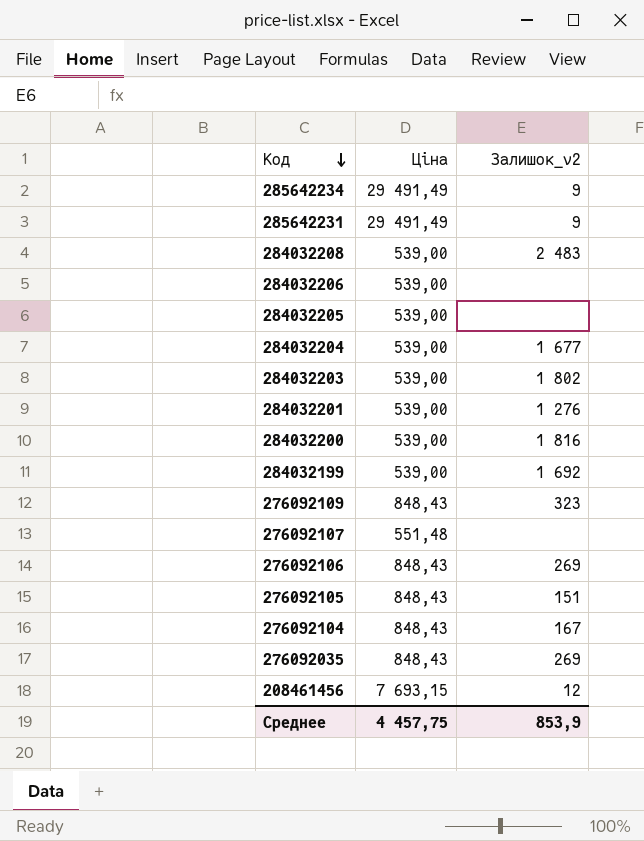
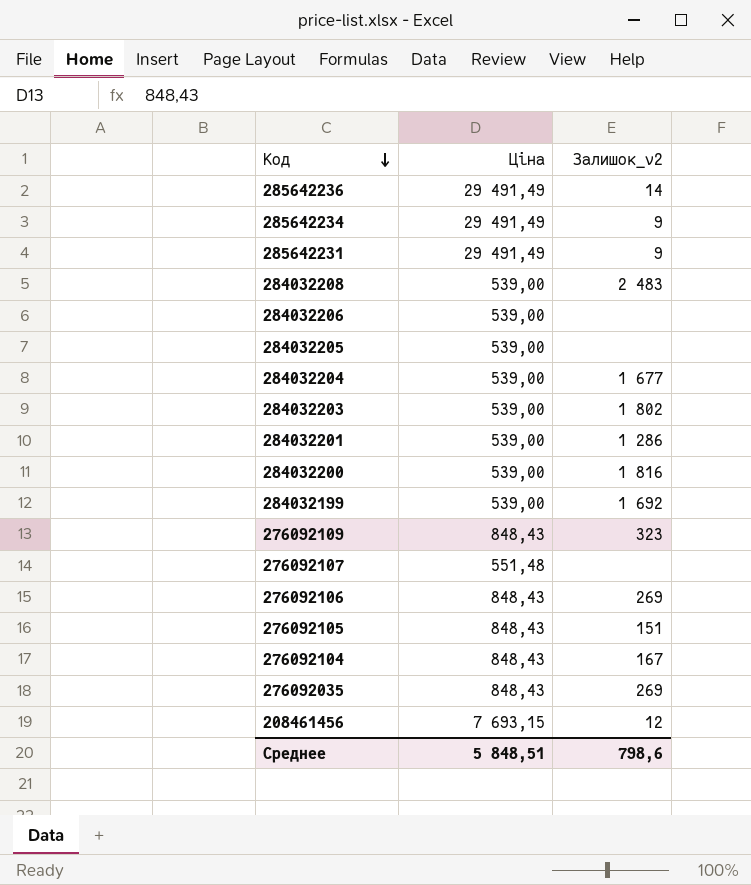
row 285642236: none -> 29 491,49 | 14
284032201 | Залишок_v2: 1 276 -> 1 286
Среднее | Ціна: 4 457,75 -> 5 848,51
Среднее | Залишок_v2: 853,9 -> 798,6

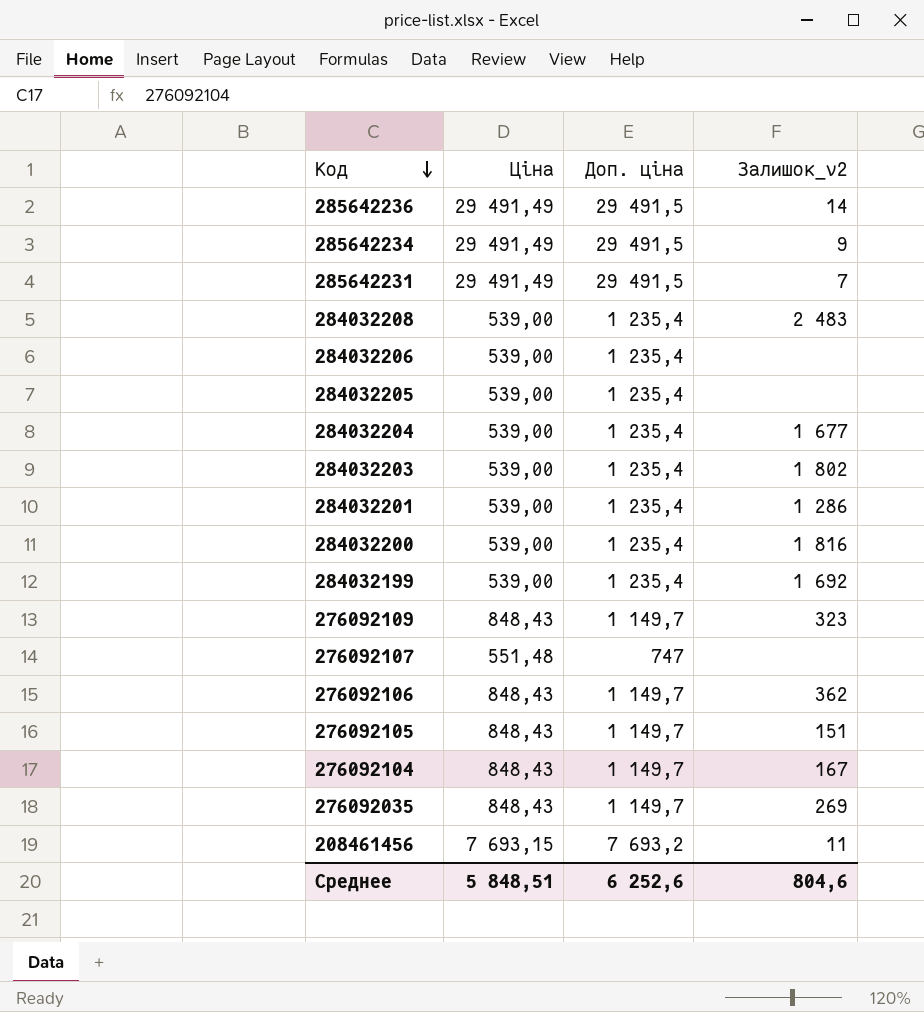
column Доп. ціна | position: none -> 3
285642231 | Залишок_v2: 9 -> 7
276092106 | Залишок_v2: 269 -> 362
208461456 | Залишок_v2: 12 -> 11
Среднее | Залишок_v2: 798,6 -> 804,6

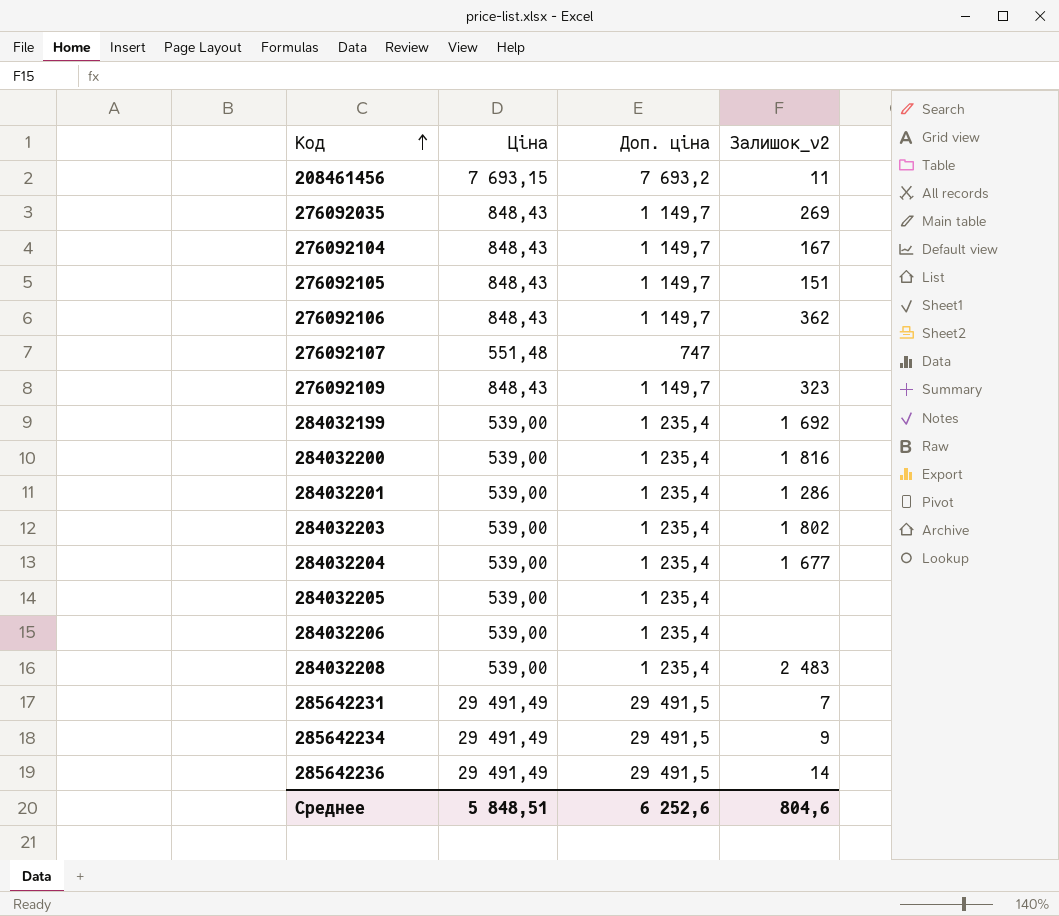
row order: Код descending -> Код ascending

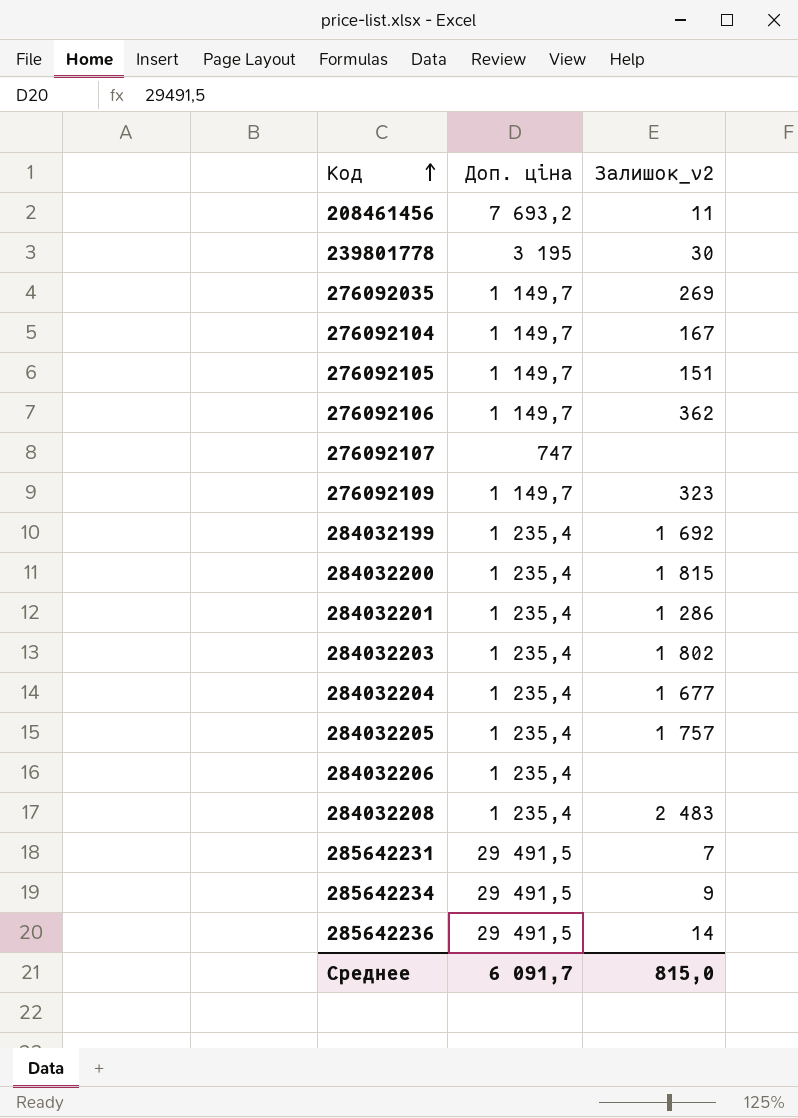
column Ціна | position: 2 -> none
row 239801778: none -> 3 195 | 30
284032200 | Залишок_v2: 1 816 -> 1 815
284032205 | Залишок_v2: none -> 1 757
Среднее | Доп. ціна: 6 252,6 -> 6 091,7
Среднее | Залишок_v2: 804,6 -> 815,0

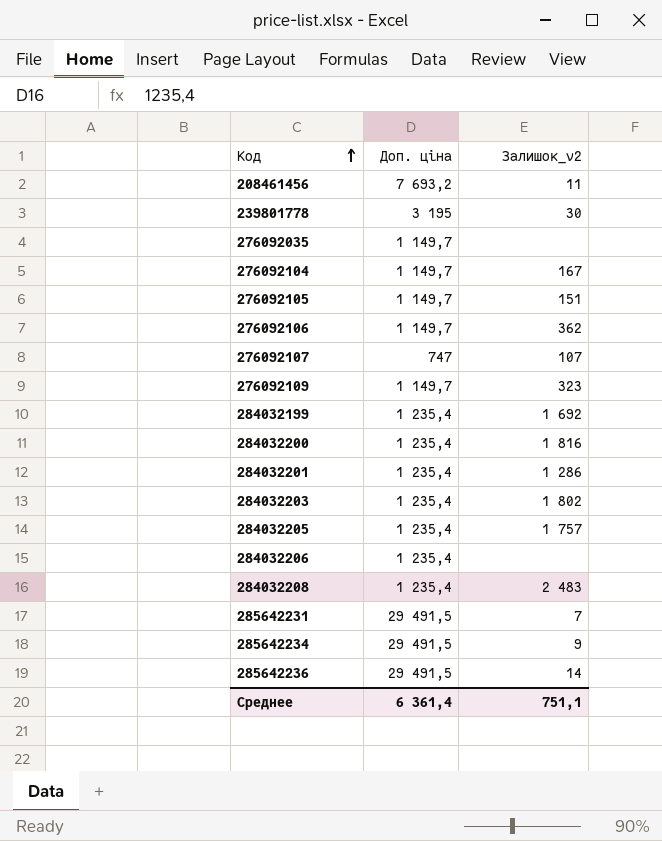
row 284032204: 1 235,4 | 1 677 -> none
276092035 | Залишок_v2: 269 -> none
276092107 | Залишок_v2: none -> 107
284032200 | Залишок_v2: 1 815 -> 1 816
Среднее | Доп. ціна: 6 091,7 -> 6 361,4
Среднее | Залишок_v2: 815,0 -> 751,1

